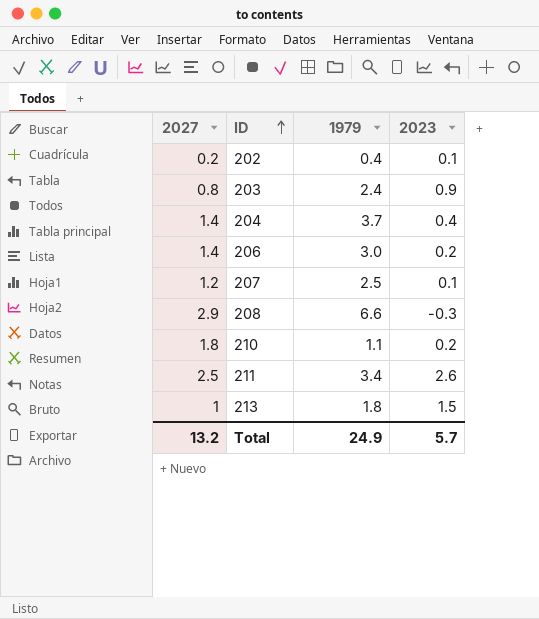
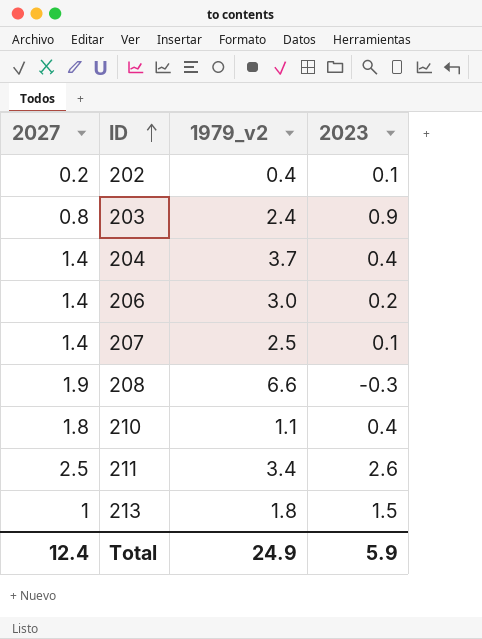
column name: 1979 -> 1979_v2
207 | 2027: 1.2 -> 1.4
208 | 2027: 2.9 -> 1.9
210 | 2023: 0.2 -> 0.4
Total | 2027: 13.2 -> 12.4
Total | 2023: 5.7 -> 5.9

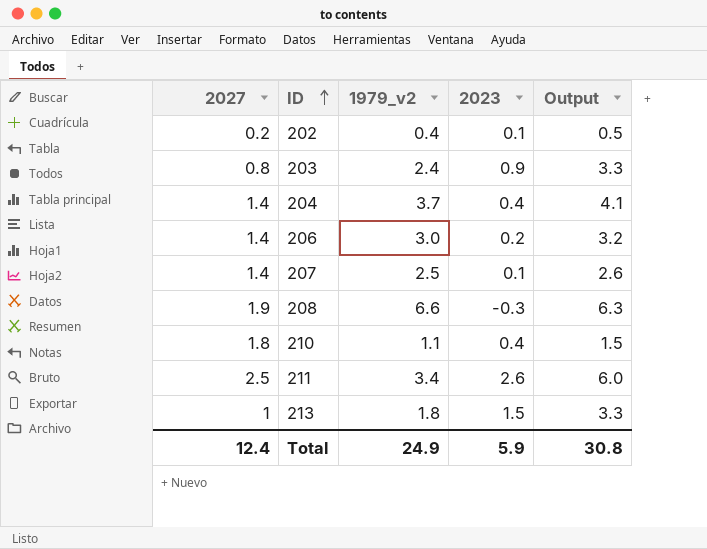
column Output | formula: none -> [1979_v2] + [2023]

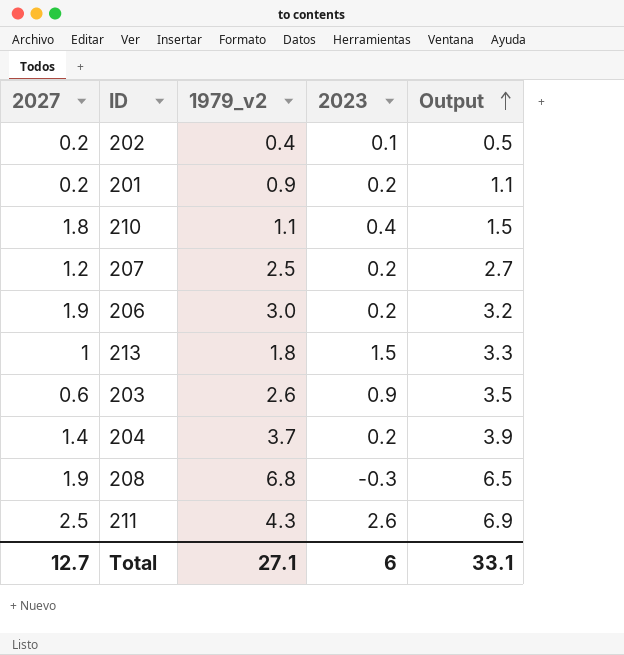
row order: ID ascending -> Output ascending
row 201: none -> 0.2 | 0.9 | 0.2 | 1.1
207 | 2027: 1.4 -> 1.2
207 | 2023: 0.1 -> 0.2
207 | Output: 2.6 -> 2.7
206 | 2027: 1.4 -> 1.9
203 | 2027: 0.8 -> 0.6
203 | 1979_v2: 2.4 -> 2.6
203 | Output: 3.3 -> 3.5
204 | 2023: 0.4 -> 0.2
204 | Output: 4.1 -> 3.9
208 | 1979_v2: 6.6 -> 6.8
208 | Output: 6.3 -> 6.5
211 | 1979_v2: 3.4 -> 4.3
211 | Output: 6.0 -> 6.9
Total | 2027: 12.4 -> 12.7
Total | 1979_v2: 24.9 -> 27.1
Total | 2023: 5.9 -> 6
Total | Output: 30.8 -> 33.1

